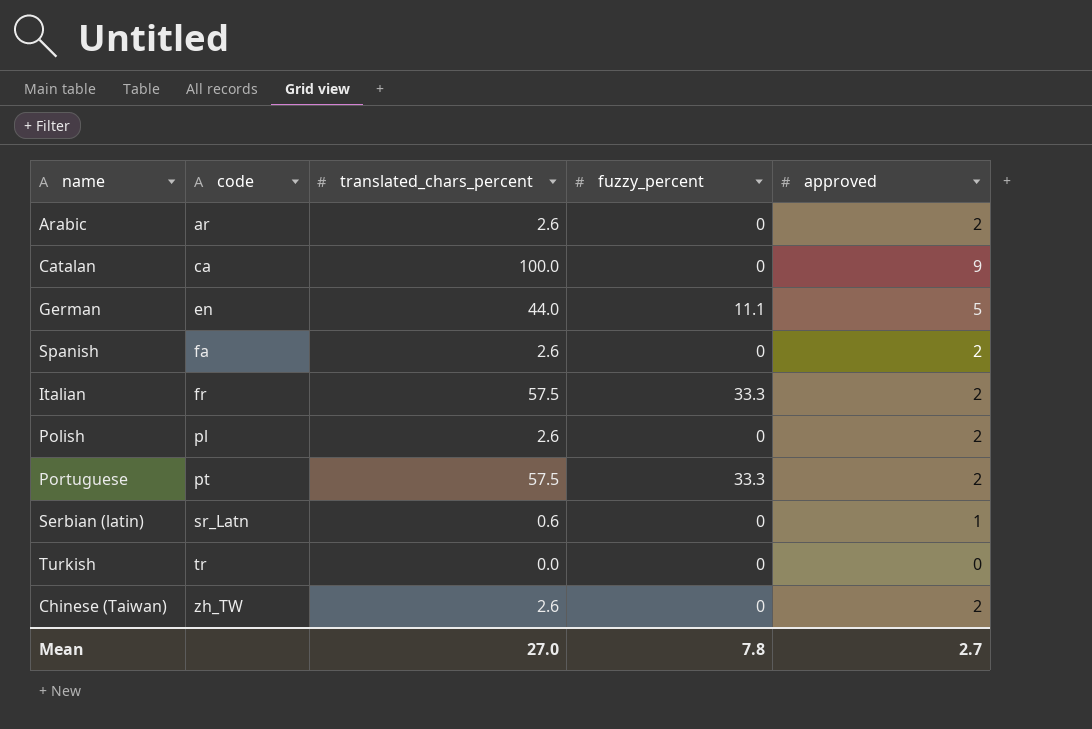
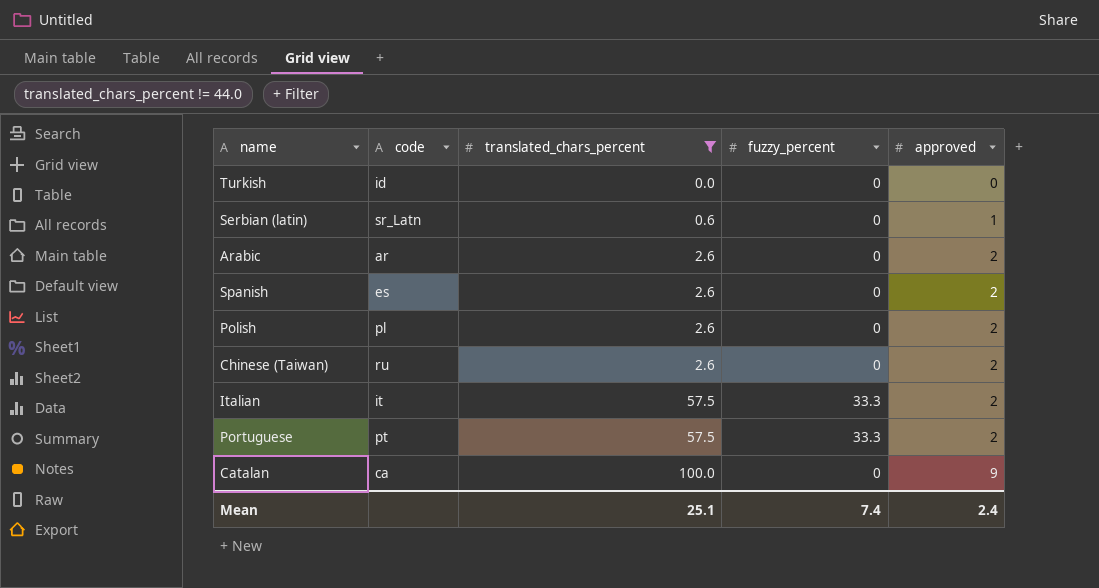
filter: none -> translated_chars_percent != 44.0
row order: code ascending -> translated_chars_percent ascending
Turkish | code: tr -> id
Spanish | code: fa -> es
Chinese (Taiwan) | code: zh_TW -> ru
Italian | code: fr -> it
Mean | translated_chars_percent: 27.0 -> 25.1
Mean | fuzzy_percent: 7.8 -> 7.4
Mean | approved: 2.7 -> 2.4

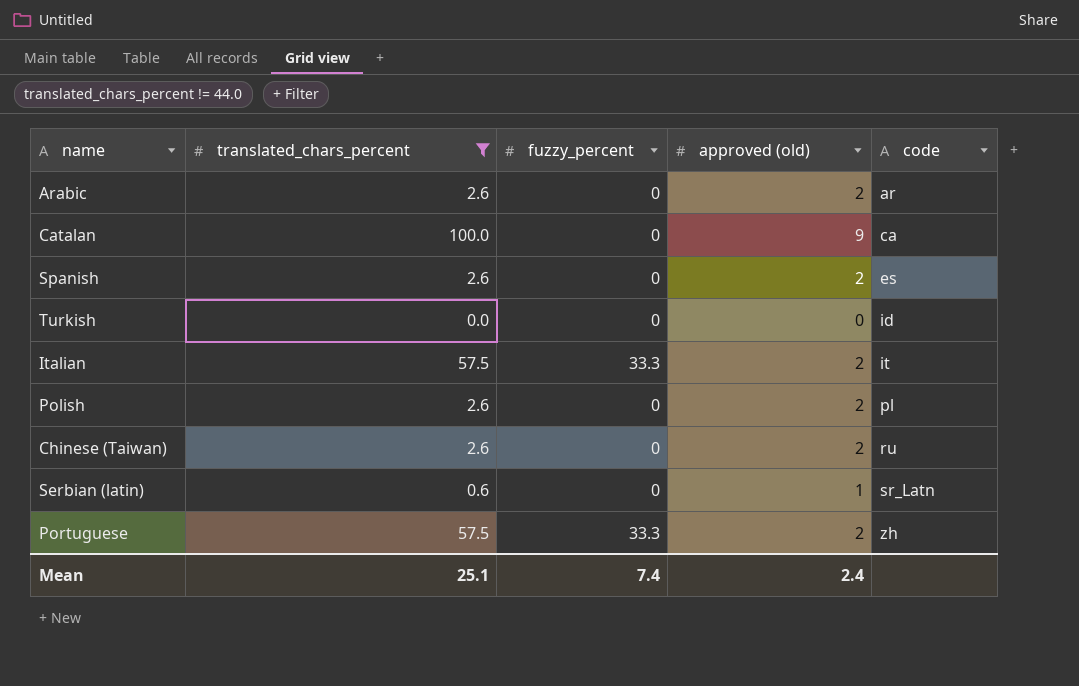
row order: translated_chars_percent ascending -> code ascending
column name: approved -> approved (old)
column code | position: 2 -> 5
Portuguese | code: pt -> zh

